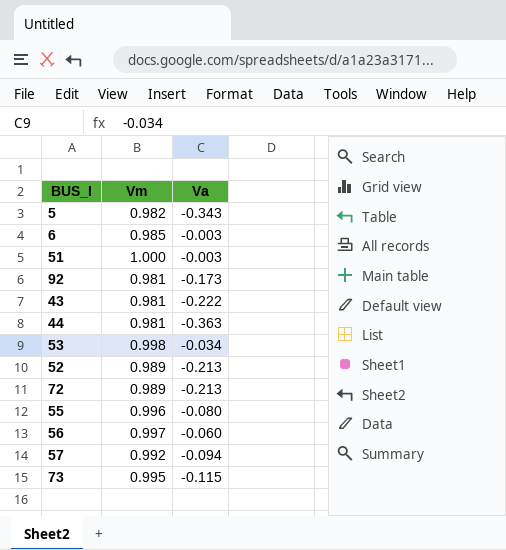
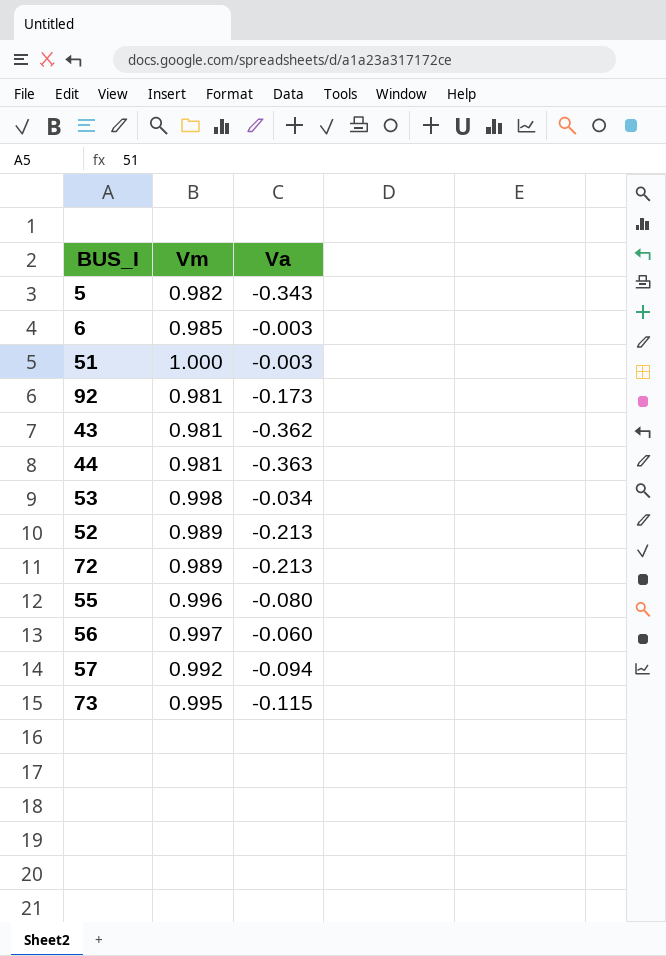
43 | Va: -0.222 -> -0.362

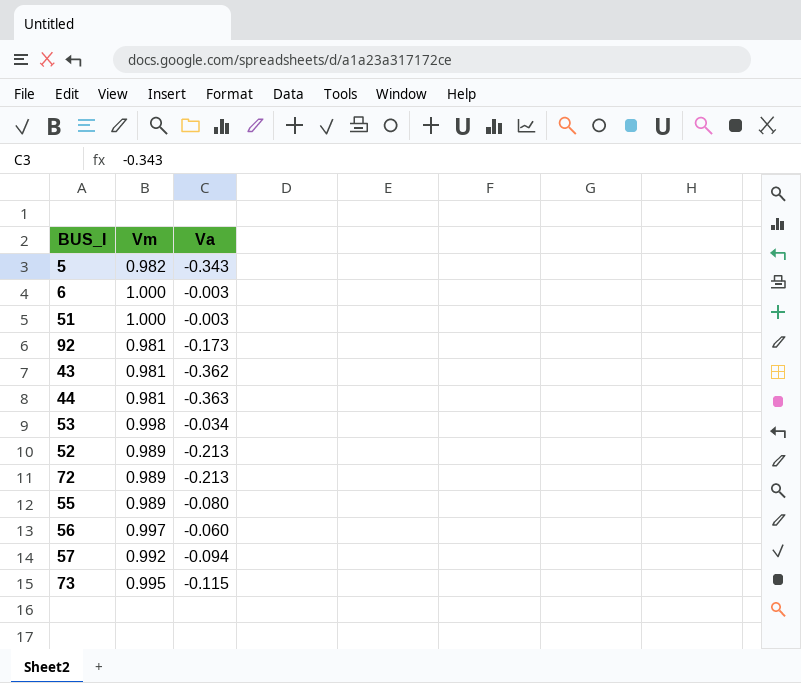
6 | Vm: 0.985 -> 1.000
55 | Vm: 0.996 -> 0.989

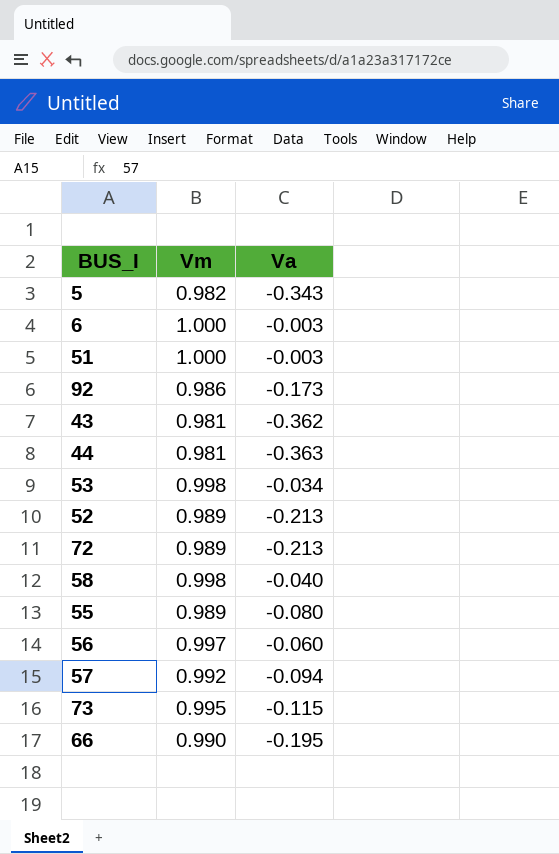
92 | Vm: 0.981 -> 0.986
row 58: none -> 0.998 | -0.040
row 66: none -> 0.990 | -0.195

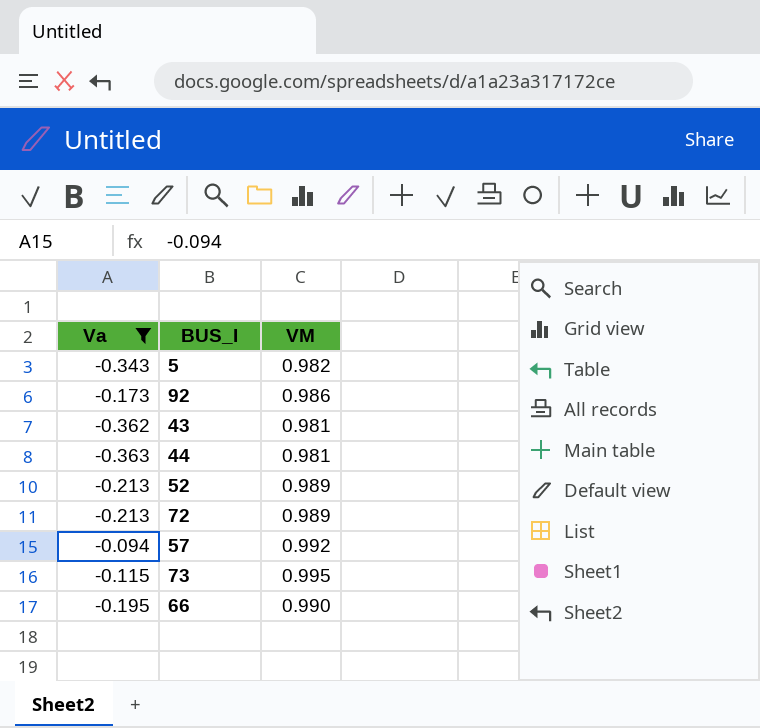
filter: none -> Va <= -0.094
column Va | position: 3 -> 1
column name: Vm -> VM

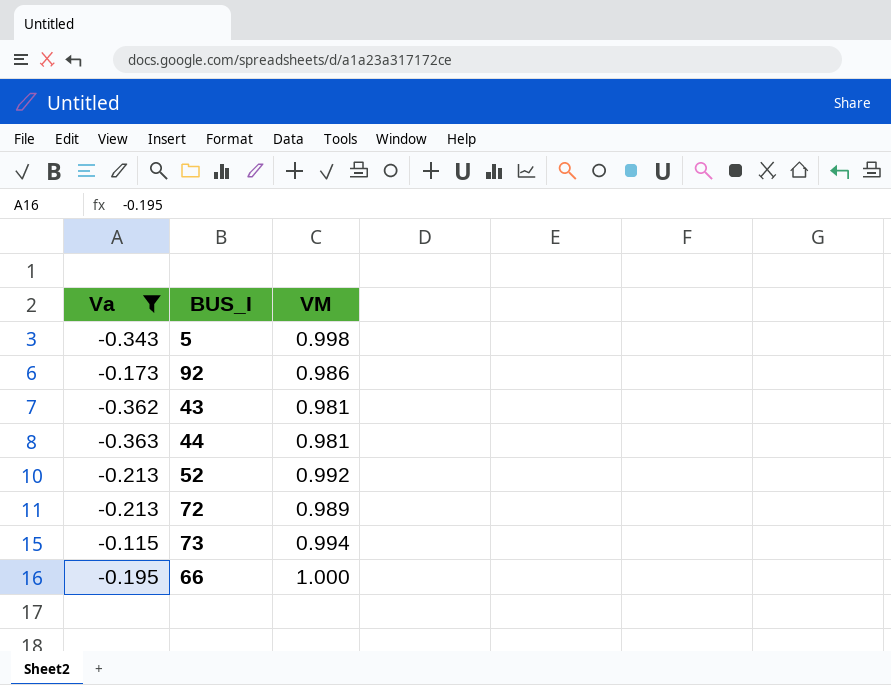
row 57: -0.094 | 0.992 -> none
5 | VM: 0.982 -> 0.998
52 | VM: 0.989 -> 0.992
73 | VM: 0.995 -> 0.994
66 | VM: 0.990 -> 1.000

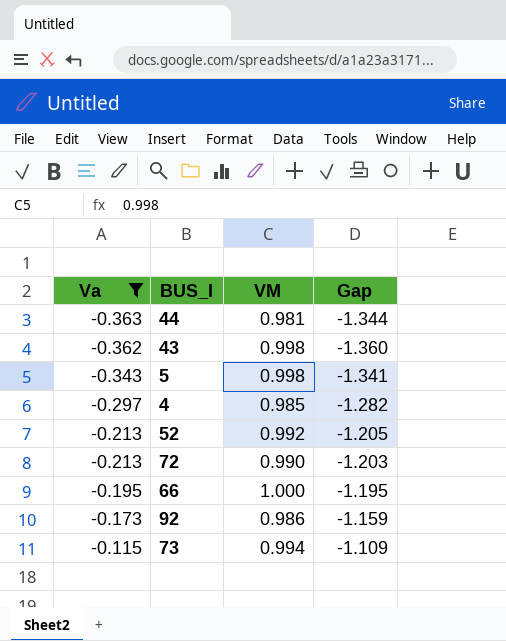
row order: none -> Va ascending
column Gap | formula: none -> [Va] - [VM]
43 | VM: 0.981 -> 0.998
row 4: none -> -0.297 | 0.985 | -1.282
72 | VM: 0.989 -> 0.990

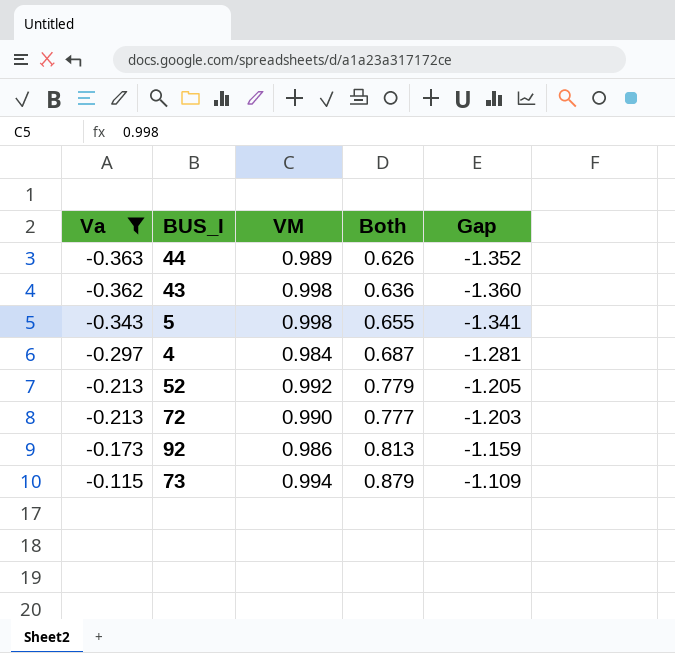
column Both | formula: none -> [Va] + [VM]
row 66: -0.195 | 1.000 | -1.195 -> none
44 | VM: 0.981 -> 0.989
44 | Gap: -1.344 -> -1.352
4 | VM: 0.985 -> 0.984
4 | Gap: -1.282 -> -1.281

